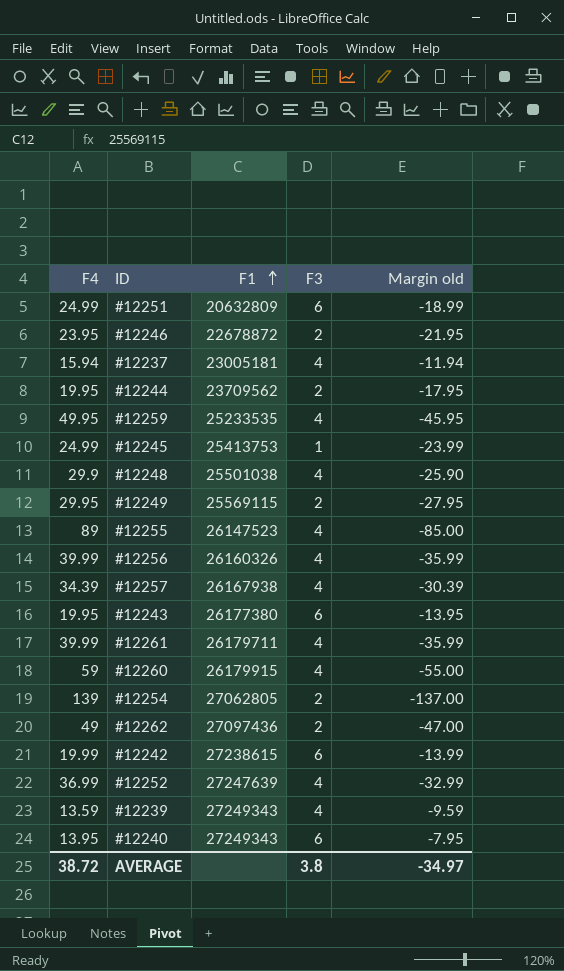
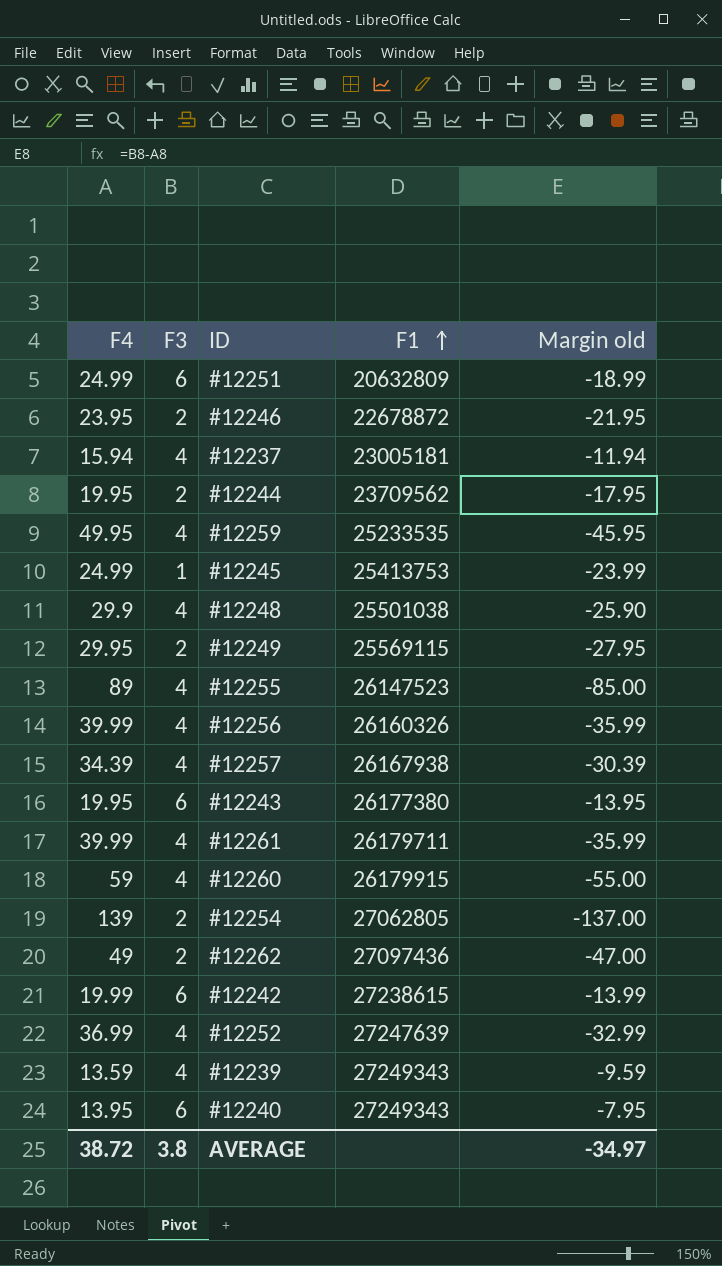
column F3 | position: 4 -> 2

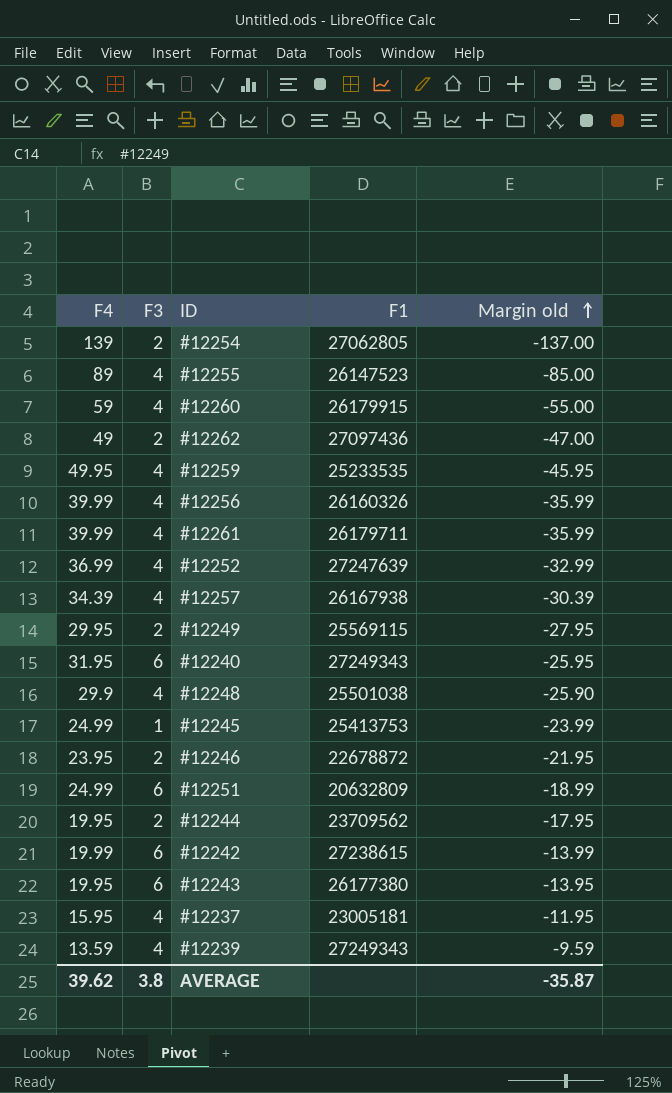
row order: F1 ascending -> Margin old ascending
#12240 | F4: 13.95 -> 31.95
#12240 | Margin old: -7.95 -> -25.95
#12237 | F4: 15.94 -> 15.95
#12237 | Margin old: -11.94 -> -11.95
AVERAGE | F4: 38.72 -> 39.62
AVERAGE | Margin old: -34.97 -> -35.87

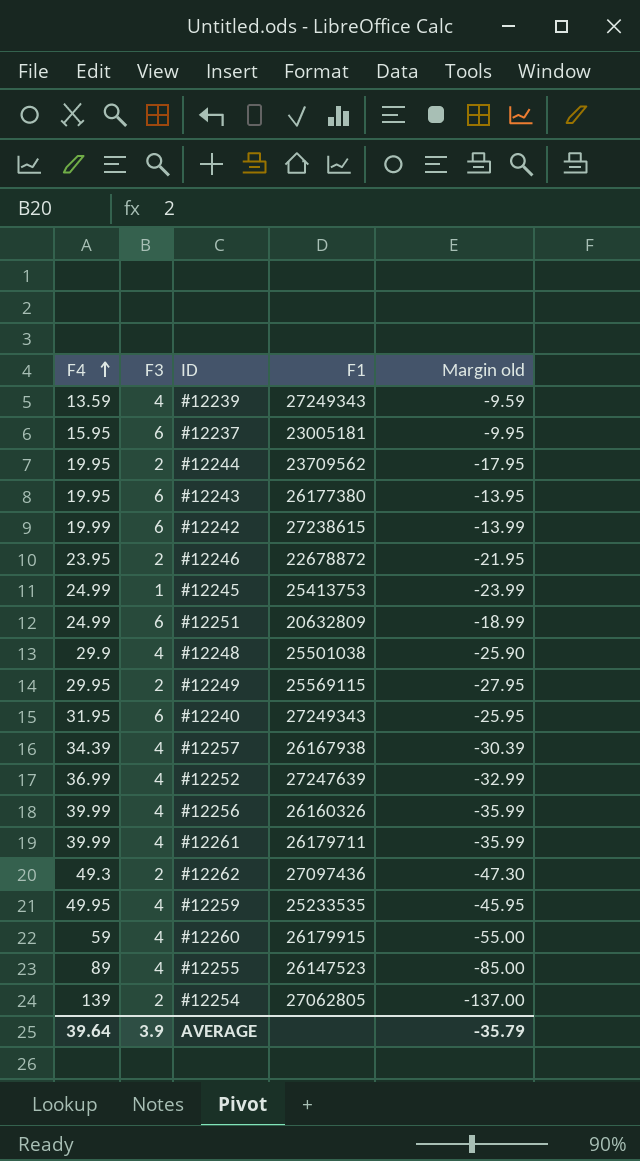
row order: Margin old ascending -> F4 ascending
#12237 | F3: 4 -> 6
#12237 | Margin old: -11.95 -> -9.95
#12262 | F4: 49 -> 49.3
#12262 | Margin old: -47.00 -> -47.30
AVERAGE | F4: 39.62 -> 39.64
AVERAGE | F3: 3.8 -> 3.9
AVERAGE | Margin old: -35.87 -> -35.79

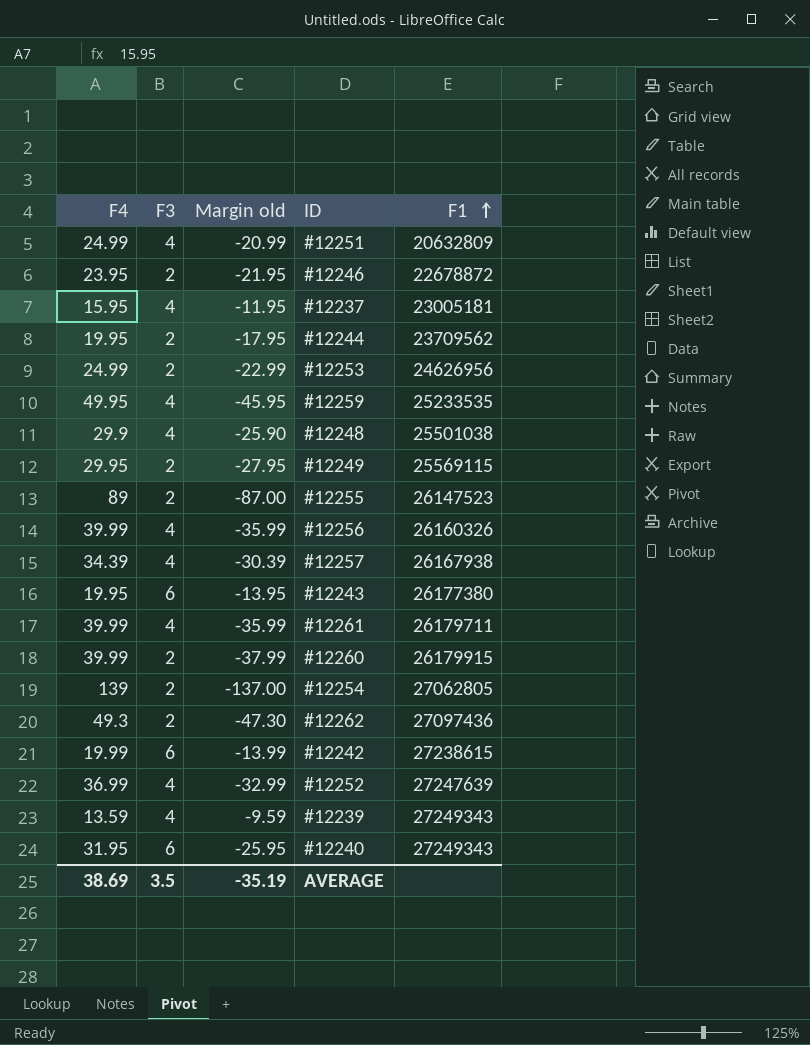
row order: F4 ascending -> F1 ascending
column Margin old | position: 5 -> 3
row #12245: 24.99 | 1 | 25413753 | -23.99 -> none
#12251 | F3: 6 -> 4
#12251 | Margin old: -18.99 -> -20.99
#12237 | F3: 6 -> 4
#12237 | Margin old: -9.95 -> -11.95
row #12253: none -> 24.99 | 2 | -22.99 | 24626956
#12255 | F3: 4 -> 2
#12255 | Margin old: -85.00 -> -87.00
#12260 | F4: 59 -> 39.99
#12260 | F3: 4 -> 2
#12260 | Margin old: -55.00 -> -37.99
AVERAGE | F4: 39.64 -> 38.69
AVERAGE | F3: 3.9 -> 3.5
AVERAGE | Margin old: -35.79 -> -35.19

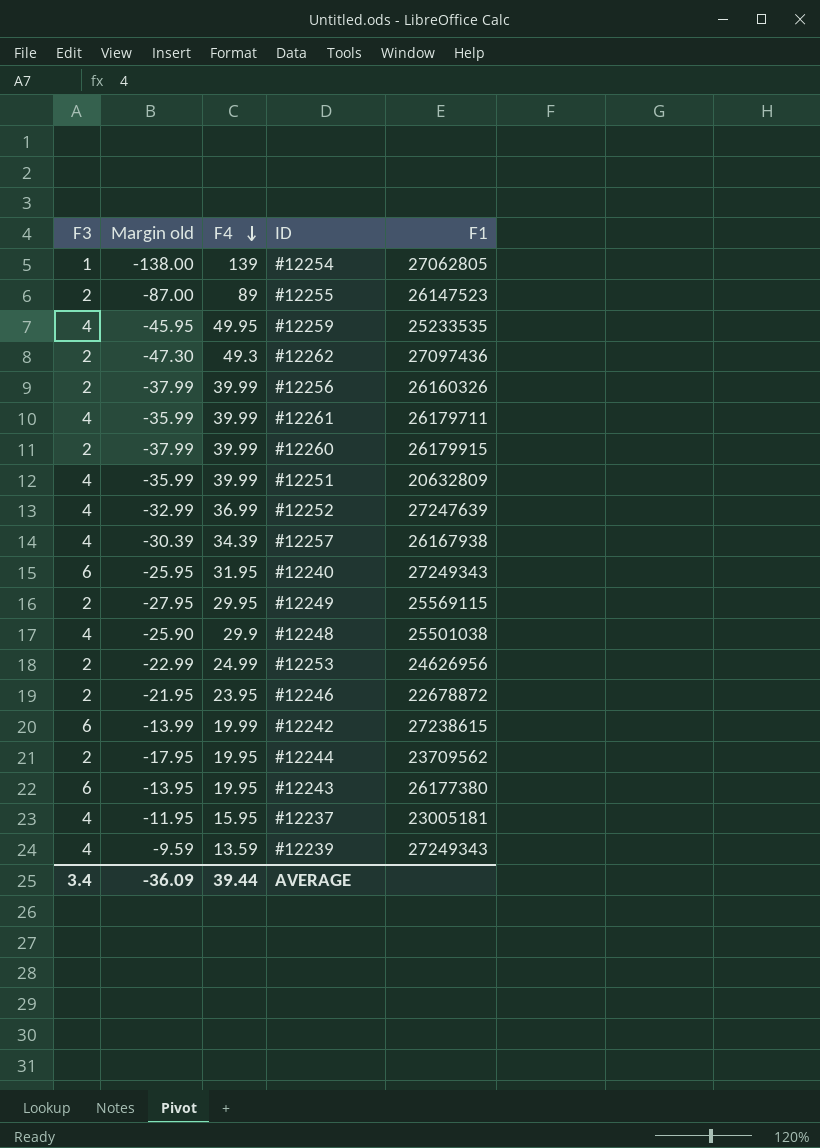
row order: F1 ascending -> F4 descending
column F4 | position: 1 -> 3
#12254 | F3: 2 -> 1
#12254 | Margin old: -137.00 -> -138.00
#12256 | F3: 4 -> 2
#12256 | Margin old: -35.99 -> -37.99
#12251 | Margin old: -20.99 -> -35.99
#12251 | F4: 24.99 -> 39.99
AVERAGE | F3: 3.5 -> 3.4
AVERAGE | Margin old: -35.19 -> -36.09
AVERAGE | F4: 38.69 -> 39.44

